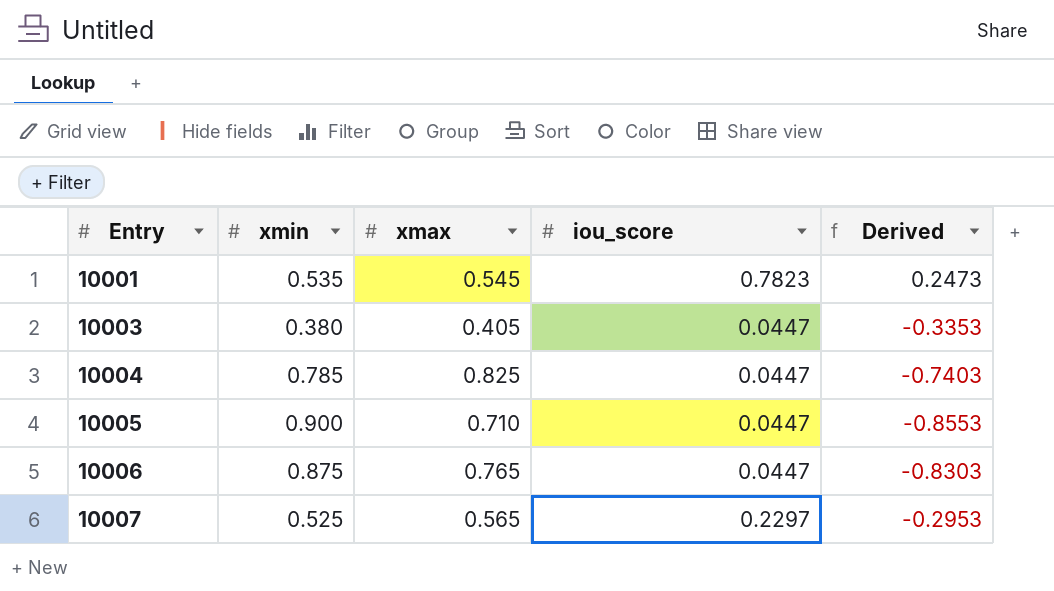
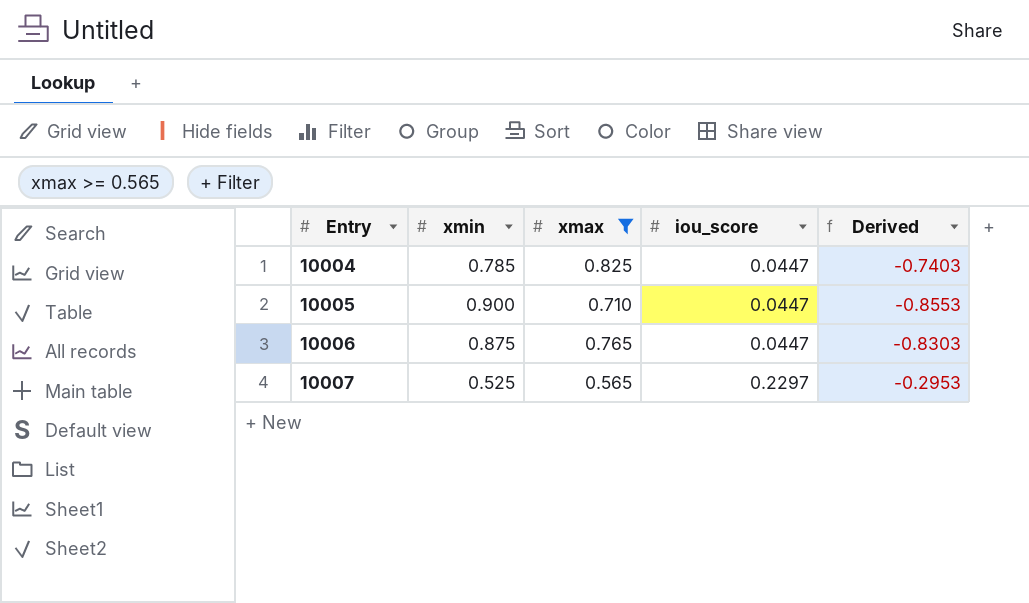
filter: none -> xmax >= 0.565

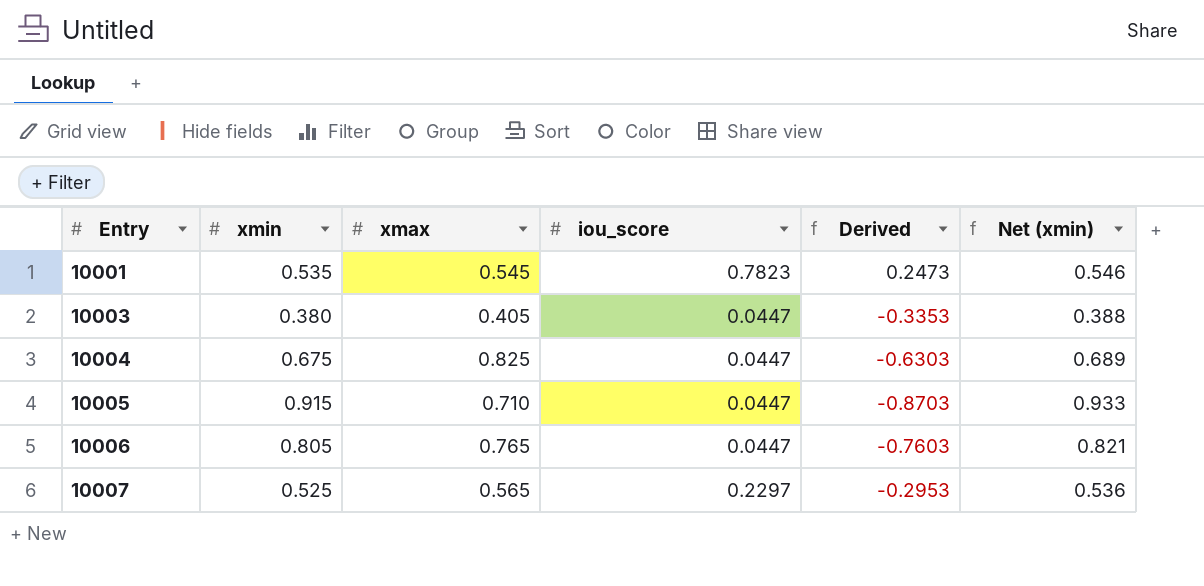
filter: xmax >= 0.565 -> none
column Net (xmin) | formula: none -> [xmin] * 1.02
10004 | xmin: 0.785 -> 0.675
10004 | Derived: -0.7403 -> -0.6303
10005 | xmin: 0.900 -> 0.915
10005 | Derived: -0.8553 -> -0.8703
10006 | xmin: 0.875 -> 0.805
10006 | Derived: -0.8303 -> -0.7603

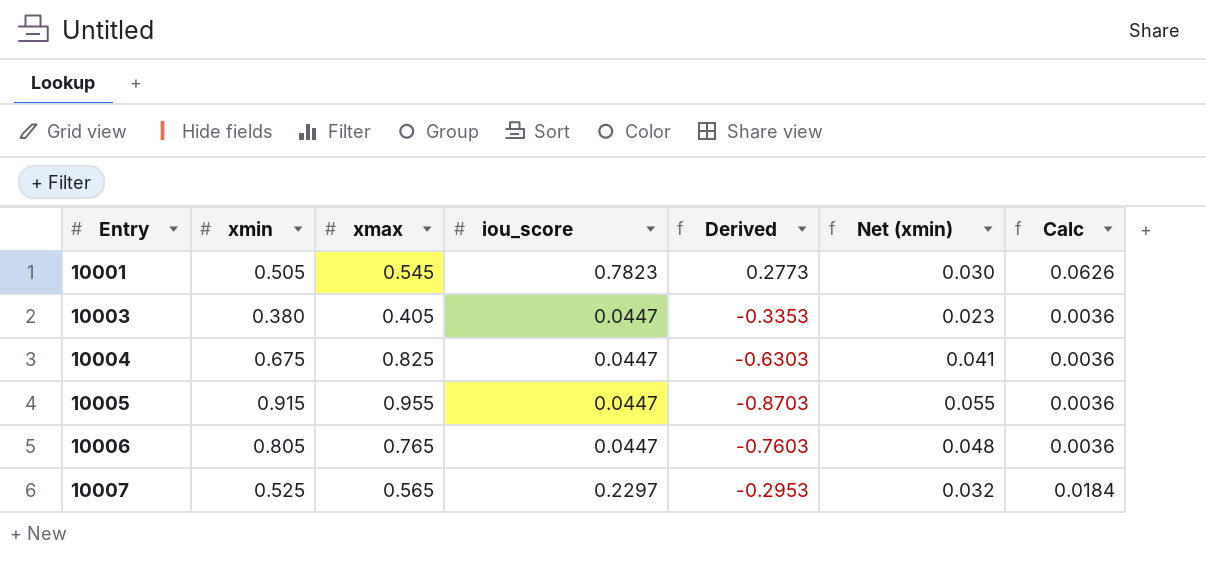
column Net (xmin) | formula: [xmin] * 1.02 -> [xmin] * 0.06
column Calc | formula: none -> [iou_score] * 0.08
10001 | xmin: 0.535 -> 0.505
10001 | Derived: 0.2473 -> 0.2773
10005 | xmax: 0.710 -> 0.955

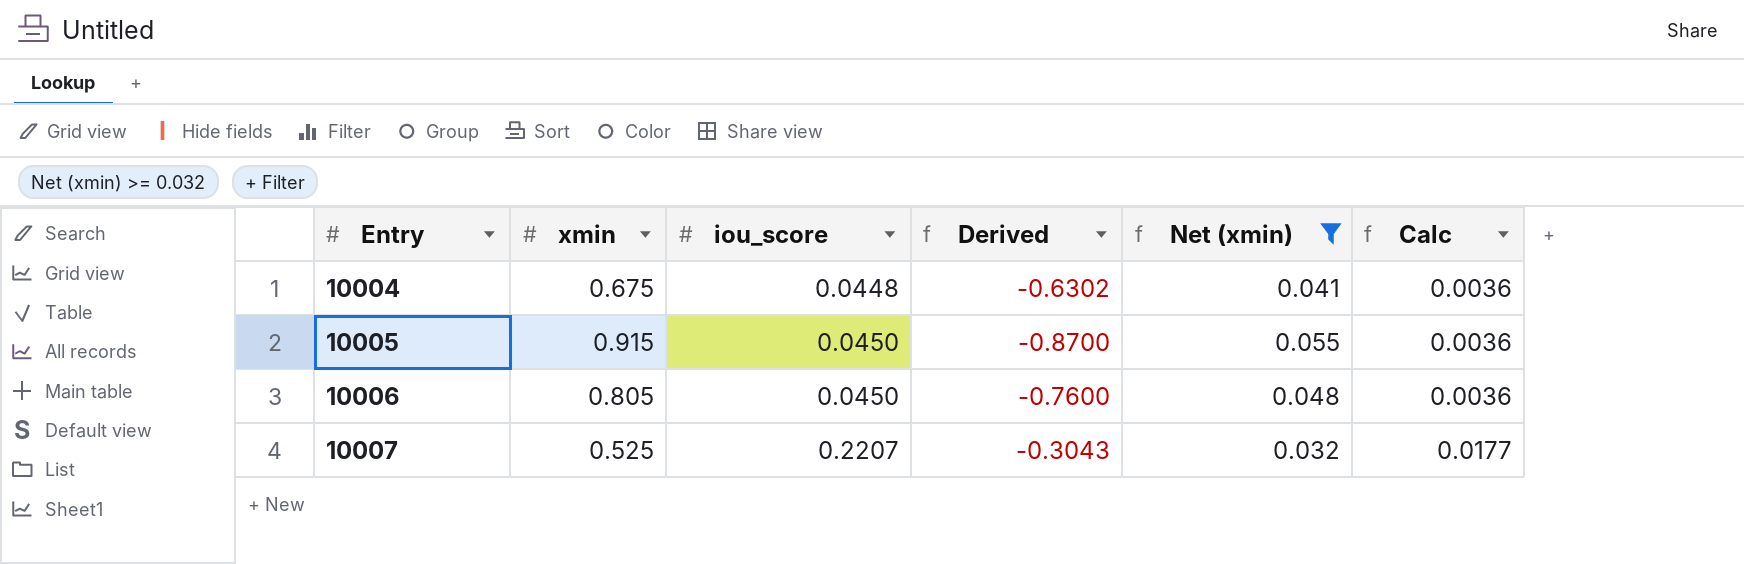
filter: none -> Net (xmin) >= 0.032
column xmax | position: 3 -> none
10004 | iou_score: 0.0447 -> 0.0448
10004 | Derived: -0.6303 -> -0.6302
10005 | iou_score: 0.0447 -> 0.0450
10005 | Derived: -0.8703 -> -0.8700
10006 | iou_score: 0.0447 -> 0.0450
10006 | Derived: -0.7603 -> -0.7600
10007 | iou_score: 0.2297 -> 0.2207
10007 | Derived: -0.2953 -> -0.3043
10007 | Calc: 0.0184 -> 0.0177

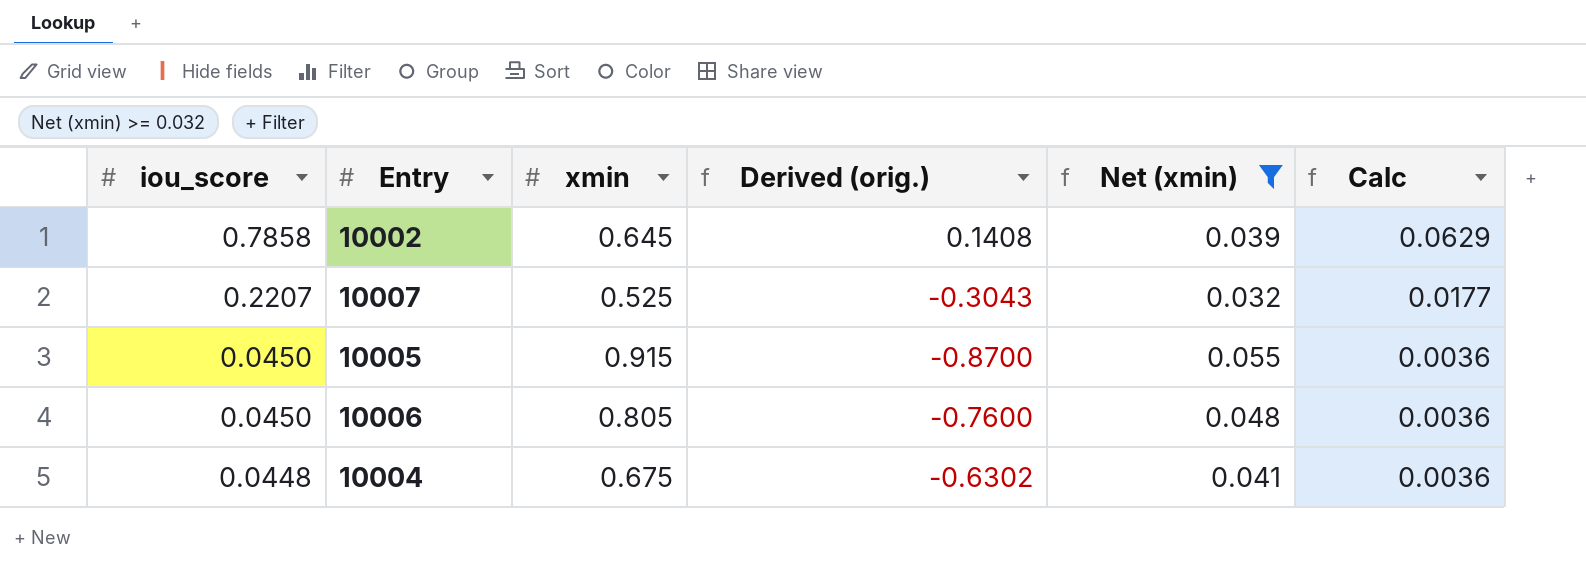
row order: Entry ascending -> iou_score descending
column iou_score | position: 3 -> 1
column name: Derived -> Derived (orig.)
row 10002: none -> 0.7858 | 0.645 | 0.1408 | 0.039 | 0.0629

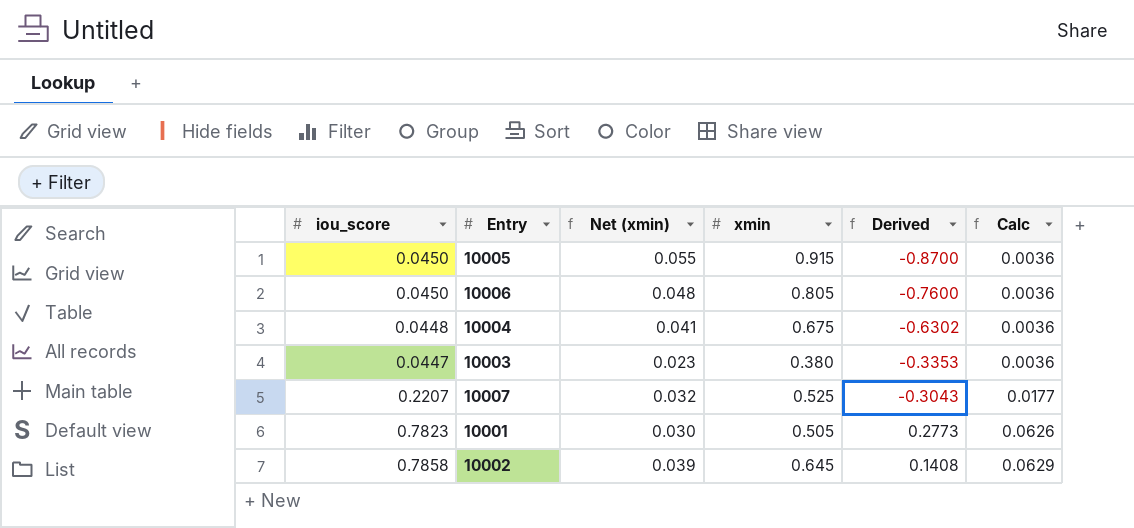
filter: Net (xmin) >= 0.032 -> none
row order: iou_score descending -> Calc ascending
column Net (xmin) | position: 5 -> 3
column name: Derived (orig.) -> Derived

